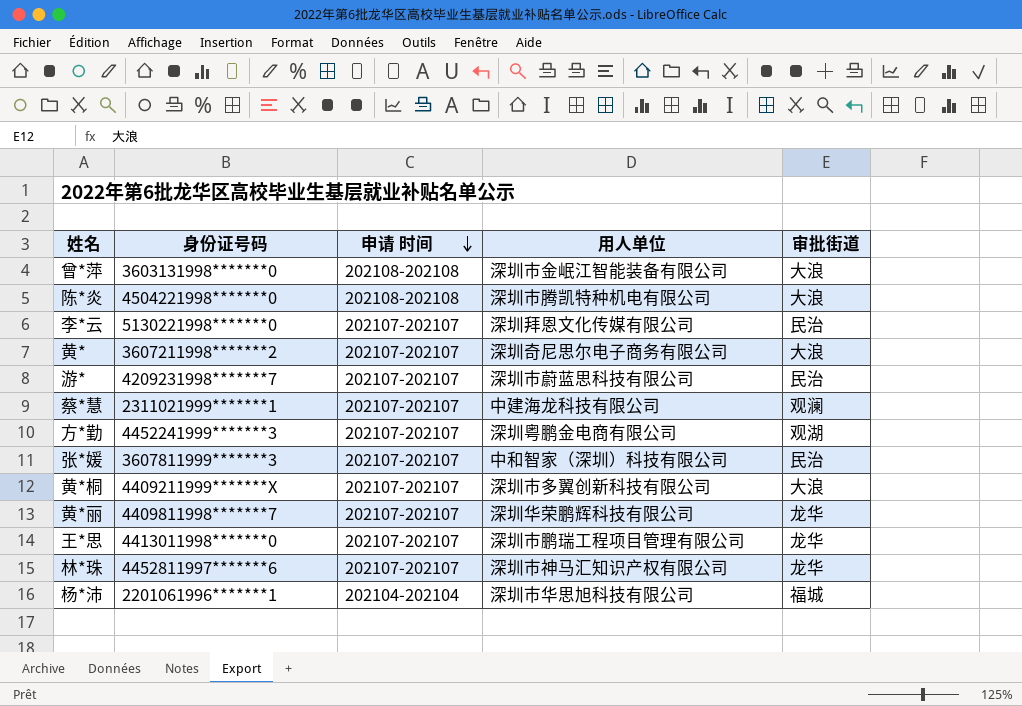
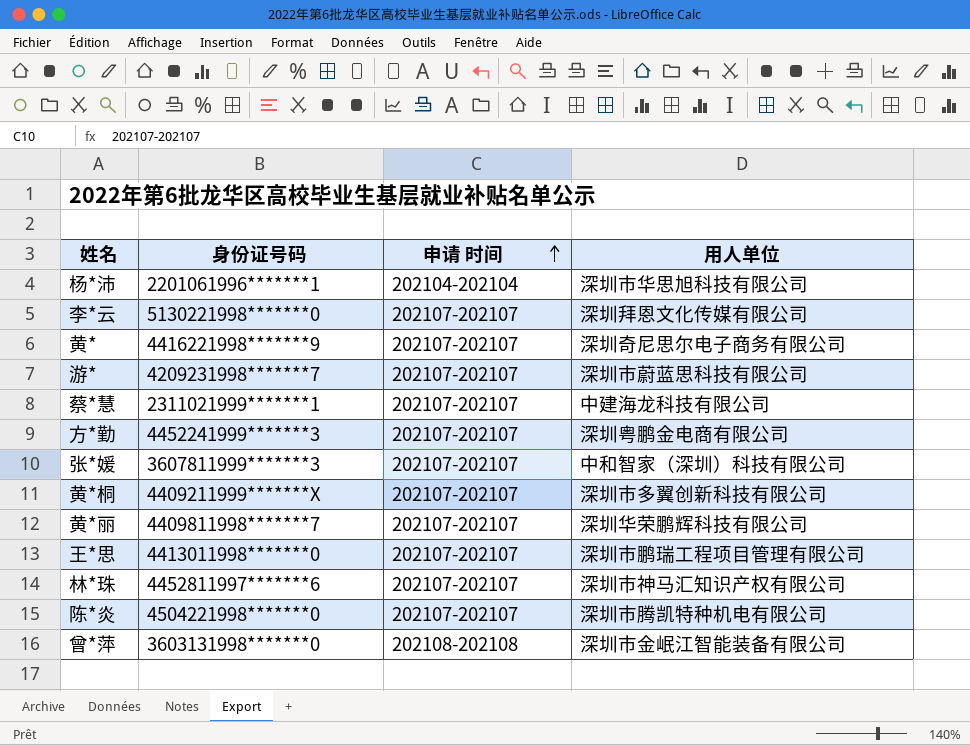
row order: 申请 时间 descending -> 申请 时间 ascending
column 审批街道 | position: 5 -> none
黄* | 身份证号码: 3607211998*******2 -> 4416221998*******9
陈*炎 | 申请 时间: 202108-202108 -> 202107-202107

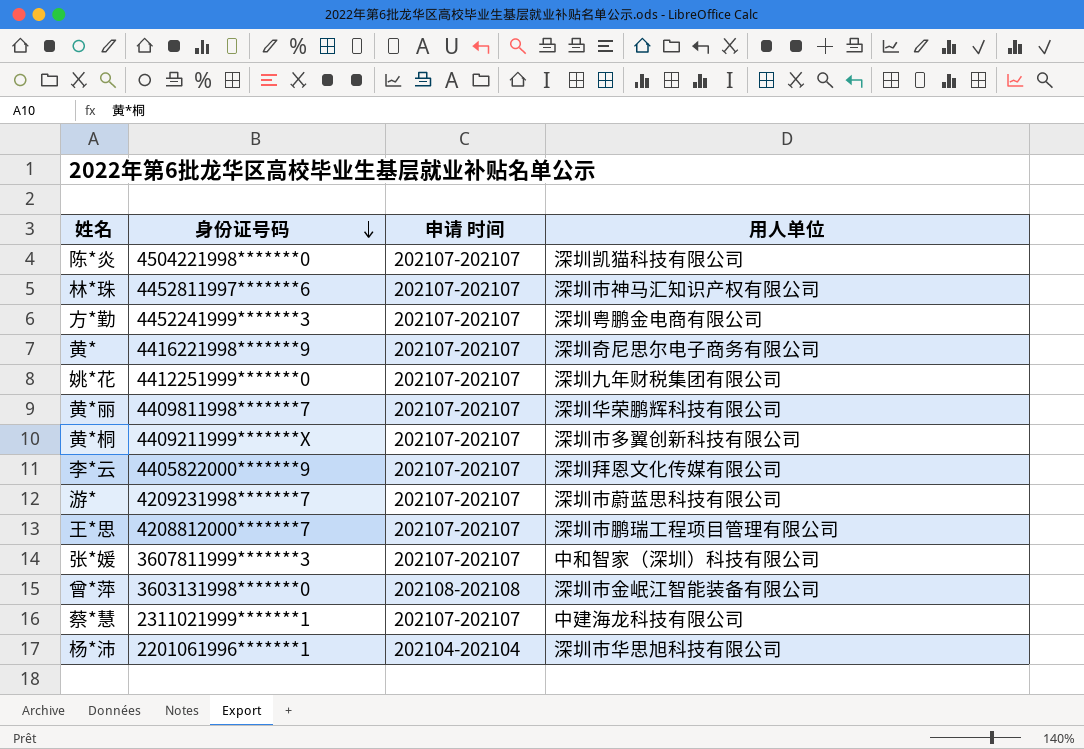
row order: 申请 时间 ascending -> 身份证号码 descending
陈*炎 | 用人单位: 深圳市腾凯特种机电有限公司 -> 深圳凯猫科技有限公司
row 姚*花: none -> 4412251999*******0 | 202107-202107 | 深圳九年财税集团有限公司
李*云 | 身份证号码: 5130221998*******0 -> 4405822000*******9
王*思 | 身份证号码: 4413011998*******0 -> 4208812000*******7

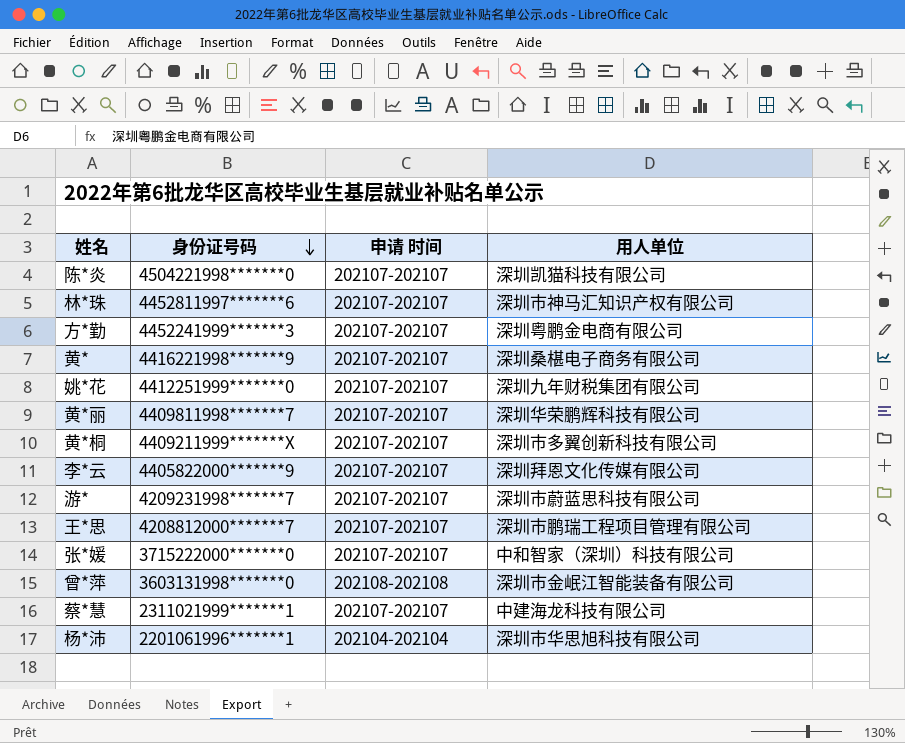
黄* | 用人单位: 深圳奇尼思尔电子商务有限公司 -> 深圳桑椹电子商务有限公司
张*媛 | 身份证号码: 3607811999*******3 -> 3715222000*******0

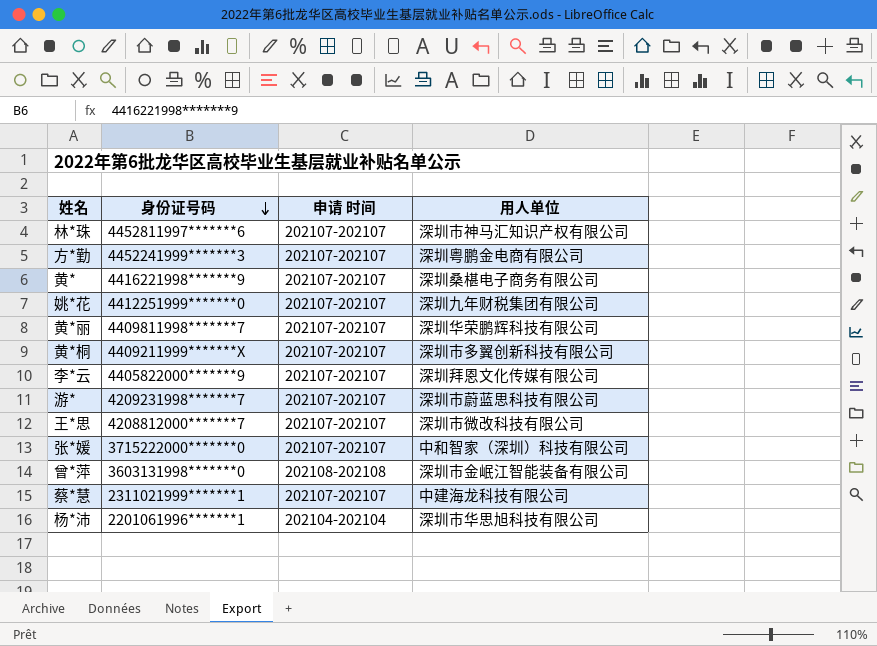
row 陈*炎: 4504221998*******0 | 202107-202107 | 深圳凯猫科技有限公司 -> none
王*思 | 用人单位: 深圳市鹏瑞工程项目管理有限公司 -> 深圳市微改科技有限公司

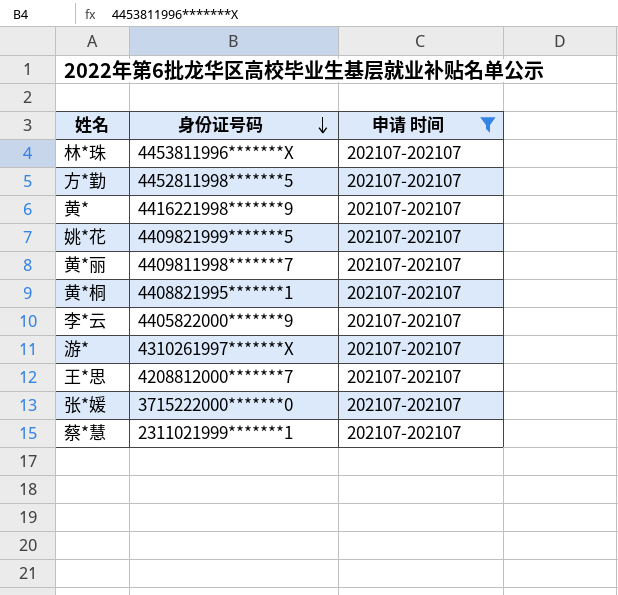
filter: none -> 申请 时间 = 202107-202107
column 用人单位 | position: 4 -> none
林*珠 | 身份证号码: 4452811997*******6 -> 4453811996*******X
方*勤 | 身份证号码: 4452241999*******3 -> 4452811998*******5
姚*花 | 身份证号码: 4412251999*******0 -> 4409821999*******5
黄*桐 | 身份证号码: 4409211999*******X -> 4408821995*******1
游* | 身份证号码: 4209231998*******7 -> 4310261997*******X

